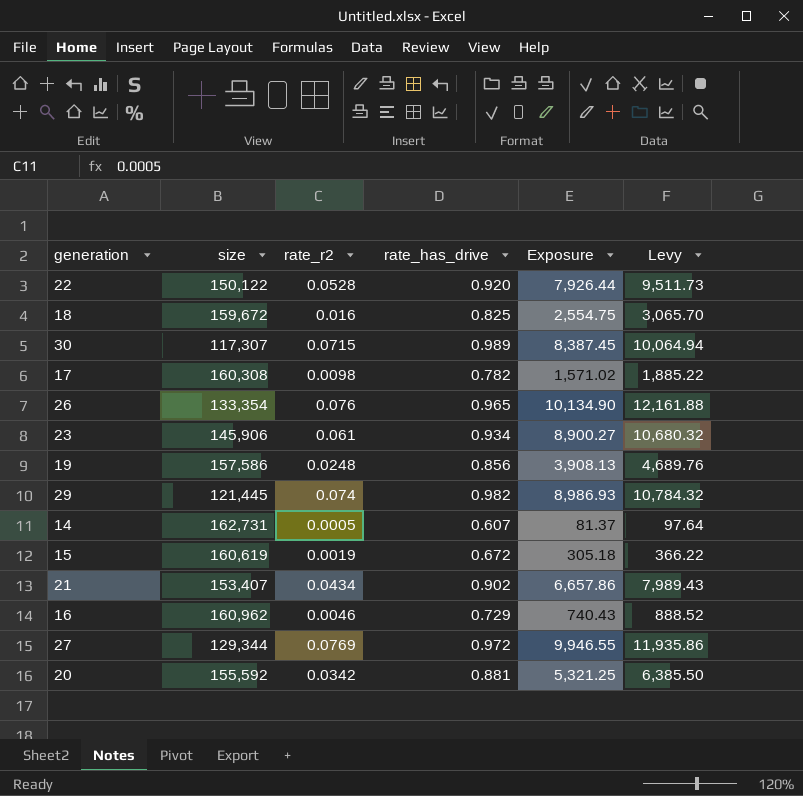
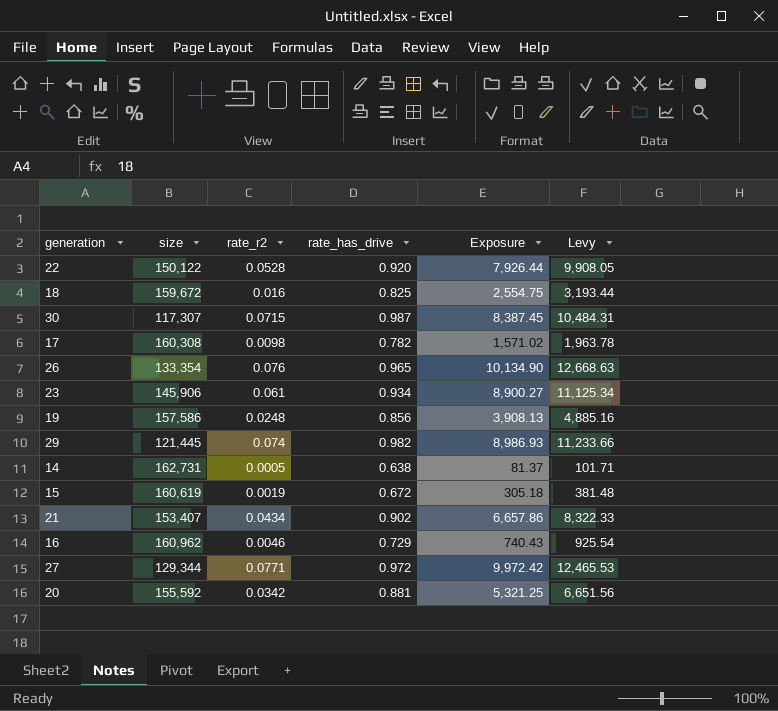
column Levy | formula: [Exposure] * 1.2 -> [Exposure] * 1.25
30 | rate_has_drive: 0.989 -> 0.987
14 | rate_has_drive: 0.607 -> 0.638
27 | rate_r2: 0.0769 -> 0.0771
27 | Exposure: 9,946.55 -> 9,972.42

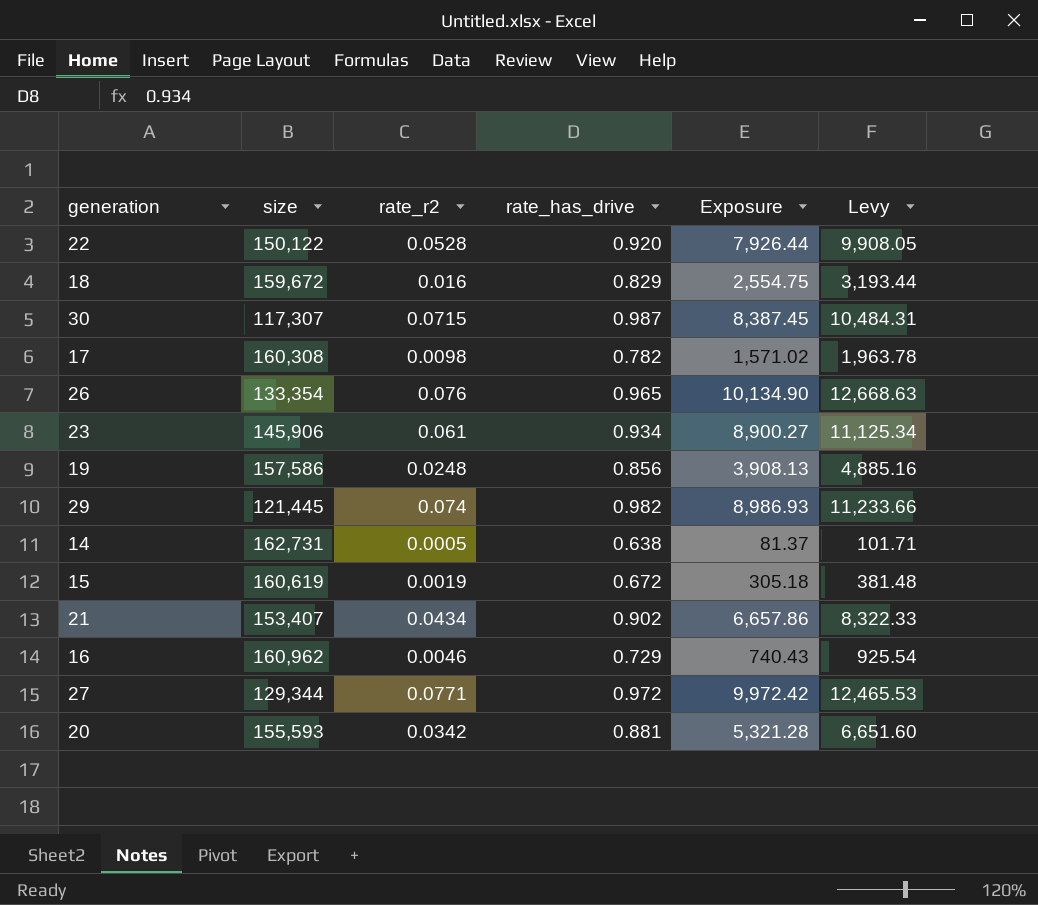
18 | rate_has_drive: 0.825 -> 0.829
20 | size: 155,592 -> 155,593
20 | Exposure: 5,321.25 -> 5,321.28
20 | Levy: 6,651.56 -> 6,651.60

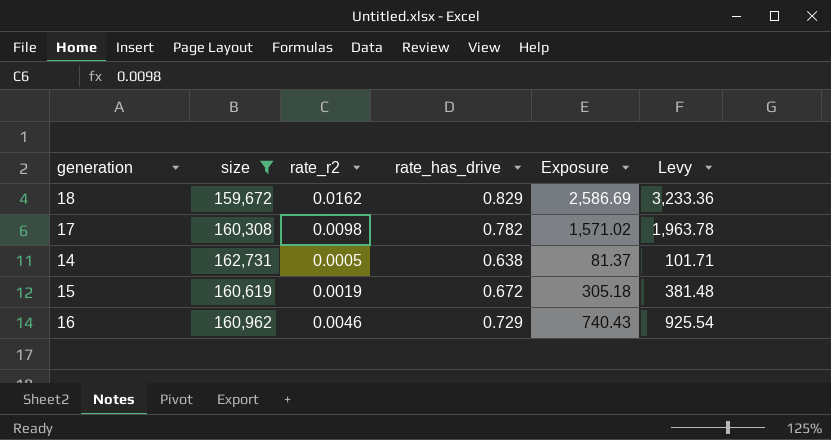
filter: none -> size >= 159,672
18 | rate_r2: 0.016 -> 0.0162
18 | Exposure: 2,554.75 -> 2,586.69
18 | Levy: 3,193.44 -> 3,233.36

